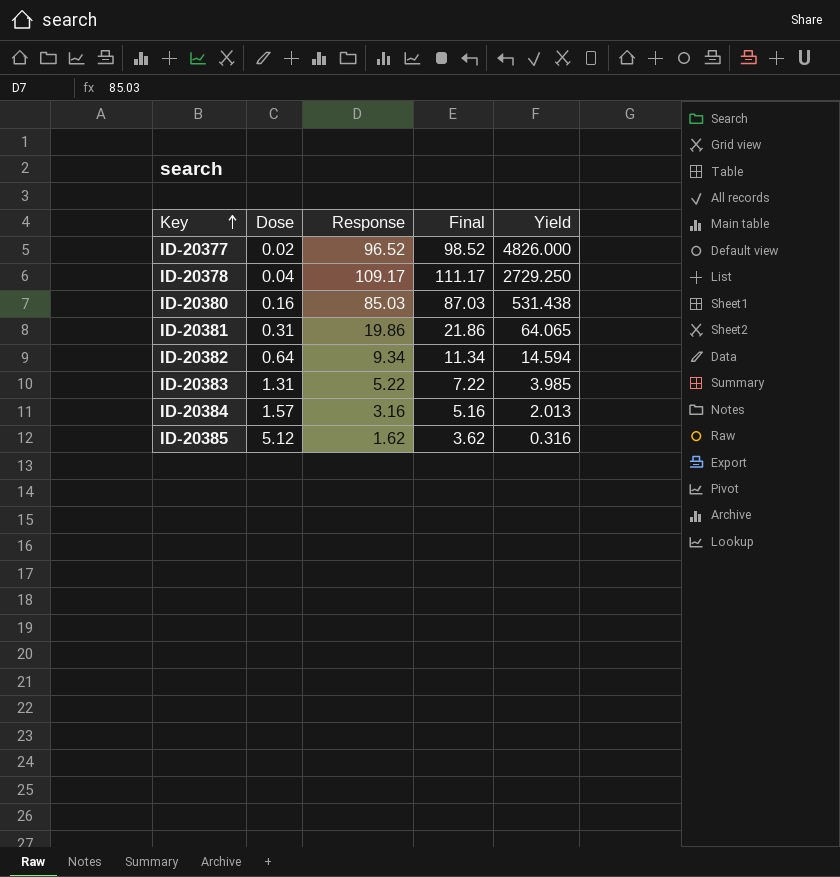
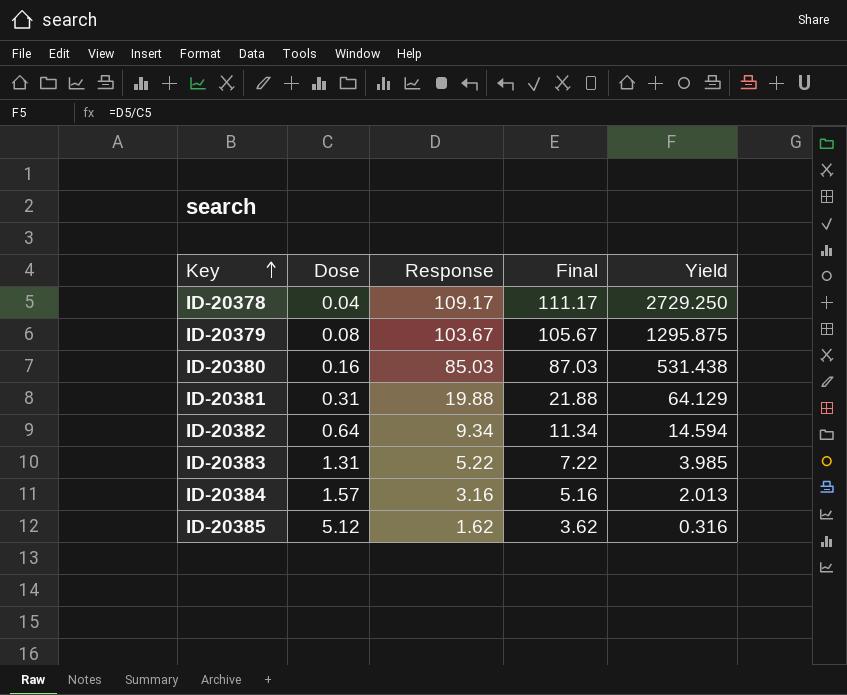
row ID-20377: 0.02 | 96.52 | 98.52 | 4826.000 -> none
row ID-20379: none -> 0.08 | 103.67 | 105.67 | 1295.875
ID-20381 | Response: 19.86 -> 19.88
ID-20381 | Final: 21.86 -> 21.88
ID-20381 | Yield: 64.065 -> 64.129

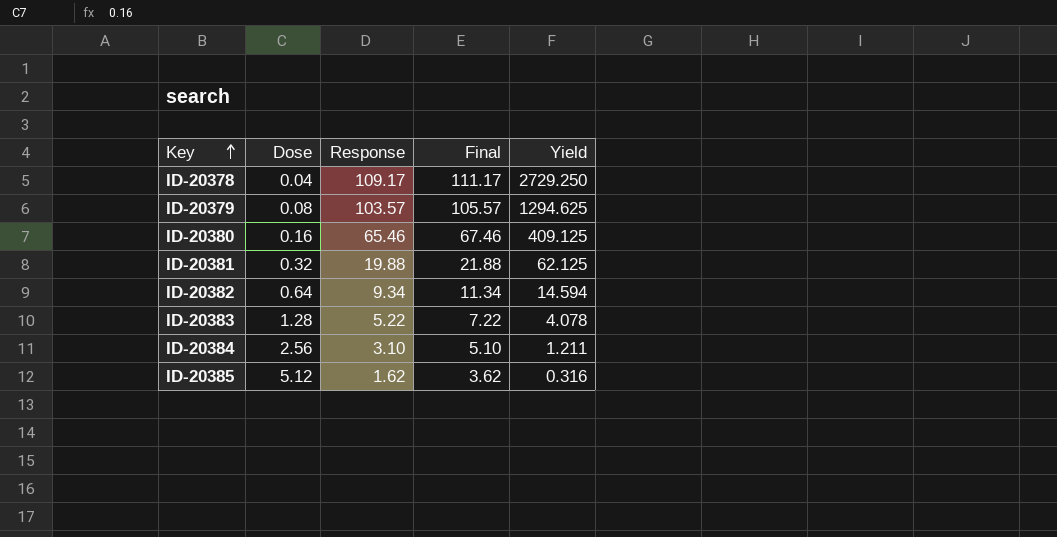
ID-20379 | Response: 103.67 -> 103.57
ID-20379 | Final: 105.67 -> 105.57
ID-20379 | Yield: 1295.875 -> 1294.625
ID-20380 | Response: 85.03 -> 65.46
ID-20380 | Final: 87.03 -> 67.46
ID-20380 | Yield: 531.438 -> 409.125
ID-20381 | Dose: 0.31 -> 0.32
ID-20381 | Yield: 64.129 -> 62.125
ID-20383 | Dose: 1.31 -> 1.28
ID-20383 | Yield: 3.985 -> 4.078
ID-20384 | Dose: 1.57 -> 2.56
ID-20384 | Response: 3.16 -> 3.10
ID-20384 | Final: 5.16 -> 5.10
ID-20384 | Yield: 2.013 -> 1.211

